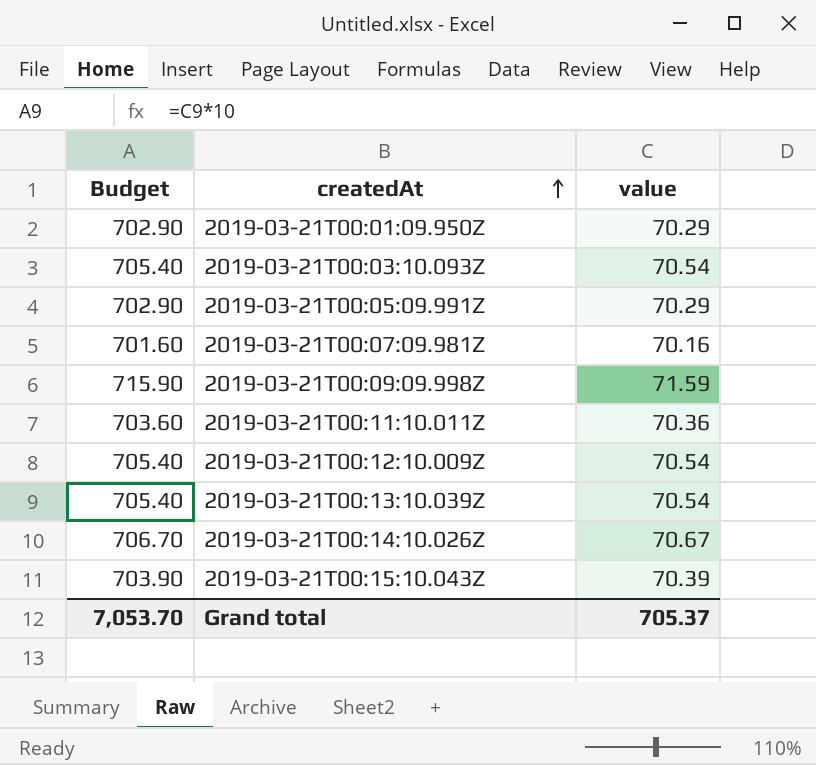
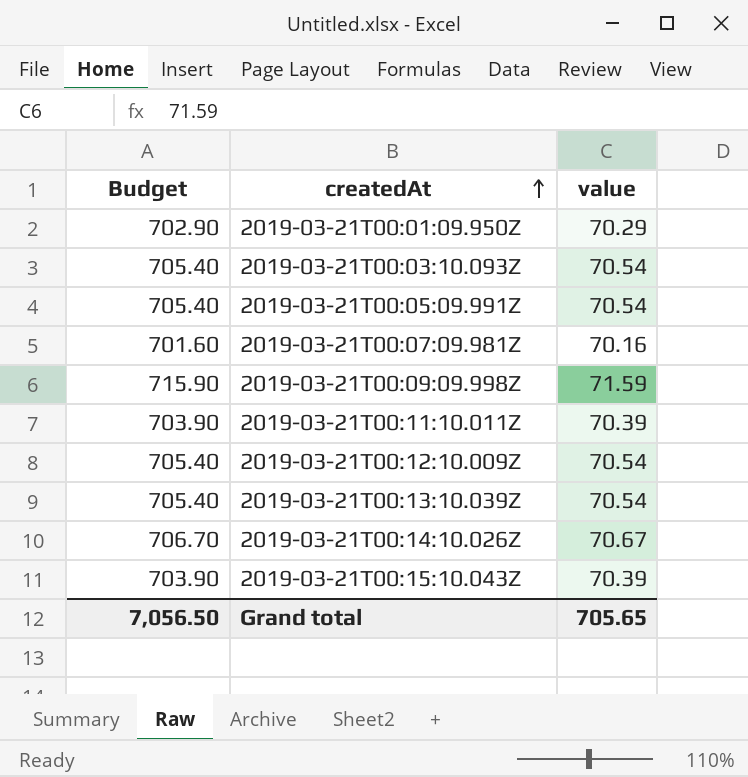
2019-03-21T00:05:09.991Z | Budget: 702.90 -> 705.40
2019-03-21T00:05:09.991Z | value: 70.29 -> 70.54
2019-03-21T00:11:10.011Z | Budget: 703.60 -> 703.90
2019-03-21T00:11:10.011Z | value: 70.36 -> 70.39
Grand total | Budget: 7,053.70 -> 7,056.50
Grand total | value: 705.37 -> 705.65

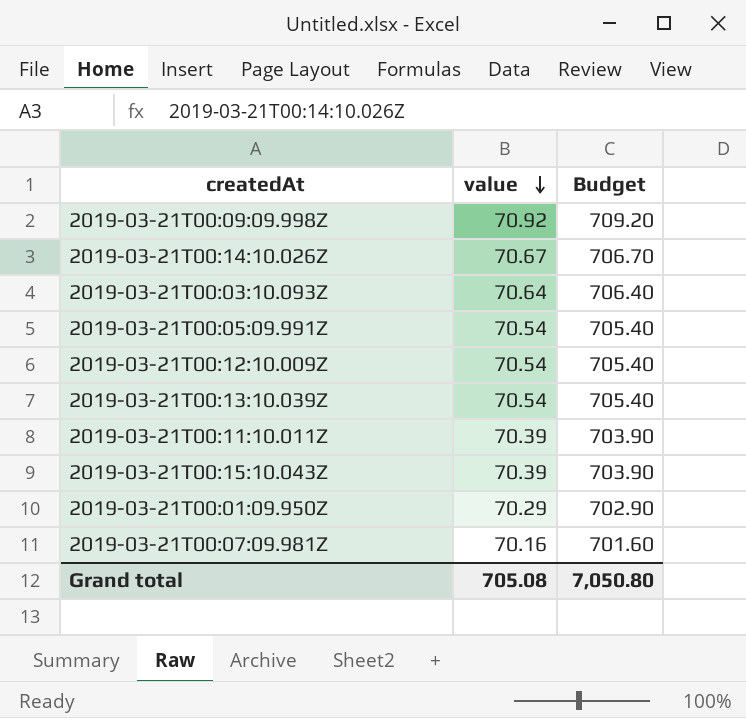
row order: createdAt ascending -> value descending
column Budget | position: 1 -> 3
2019-03-21T00:09:09.998Z | value: 71.59 -> 70.92
2019-03-21T00:09:09.998Z | Budget: 715.90 -> 709.20
2019-03-21T00:03:10.093Z | value: 70.54 -> 70.64
2019-03-21T00:03:10.093Z | Budget: 705.40 -> 706.40
Grand total | value: 705.65 -> 705.08
Grand total | Budget: 7,056.50 -> 7,050.80

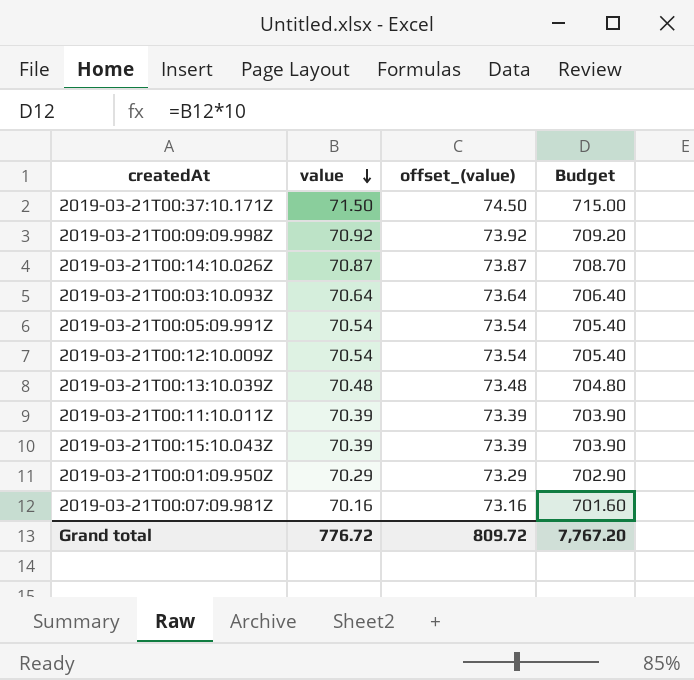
column offset_(value) | formula: none -> [value] + 3
row 2019-03-21T00:37:10.171Z: none -> 71.50 | 74.50 | 715.00
2019-03-21T00:14:10.026Z | value: 70.67 -> 70.87
2019-03-21T00:14:10.026Z | Budget: 706.70 -> 708.70
2019-03-21T00:13:10.039Z | value: 70.54 -> 70.48
2019-03-21T00:13:10.039Z | Budget: 705.40 -> 704.80
Grand total | value: 705.08 -> 776.72
Grand total | Budget: 7,050.80 -> 7,767.20

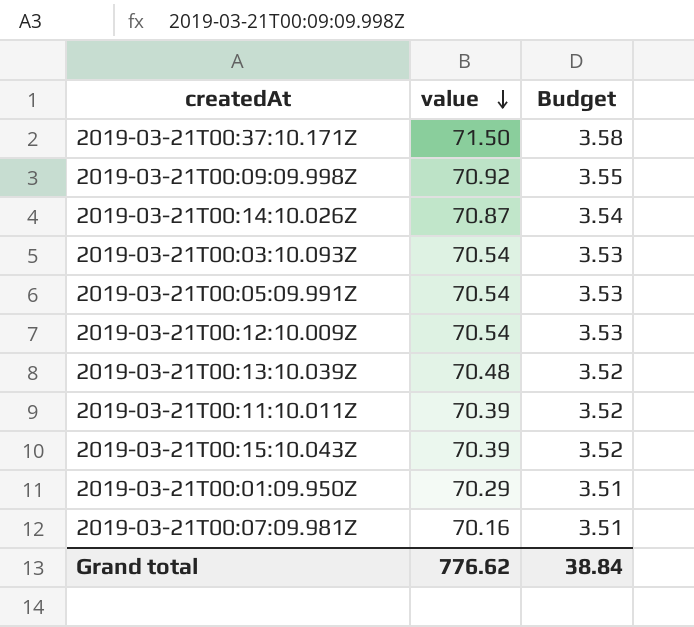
column offset_(value) | formula: [value] + 3 -> none
column Budget | formula: [value] * 10 -> [value] * 0.05
2019-03-21T00:03:10.093Z | value: 70.64 -> 70.54
Grand total | value: 776.72 -> 776.62
Grand total | Budget: 7,767.20 -> 38.84

